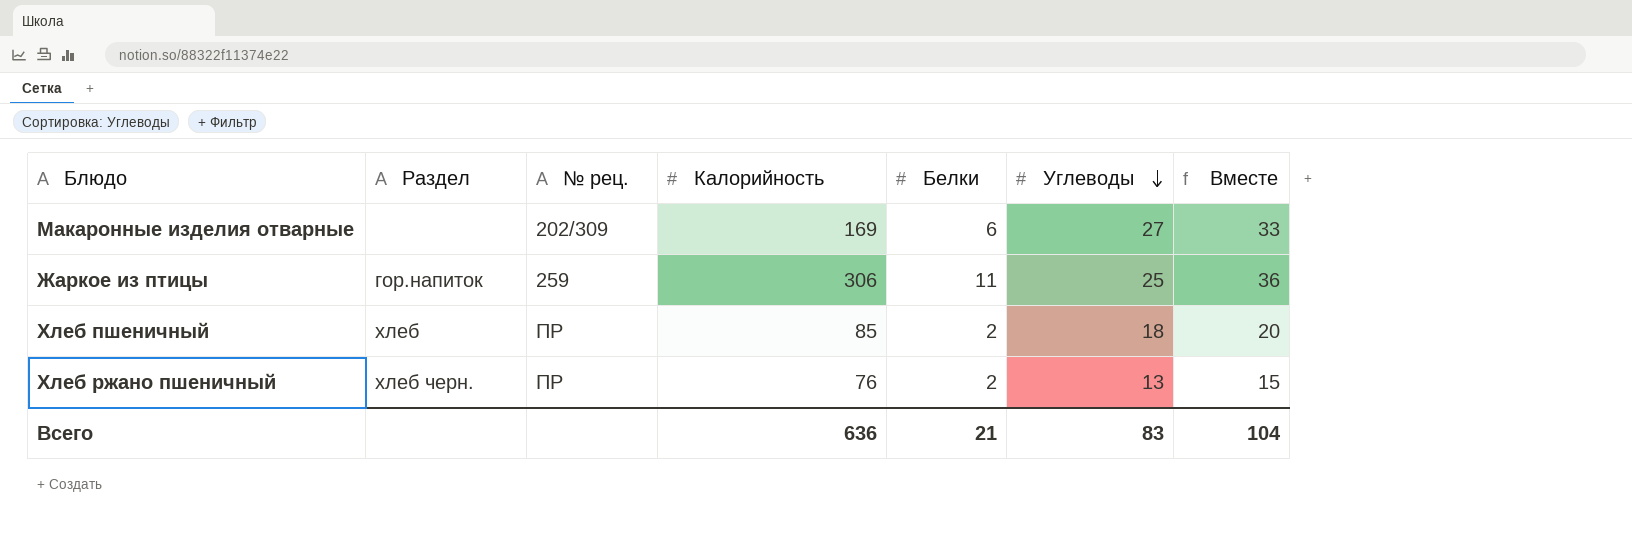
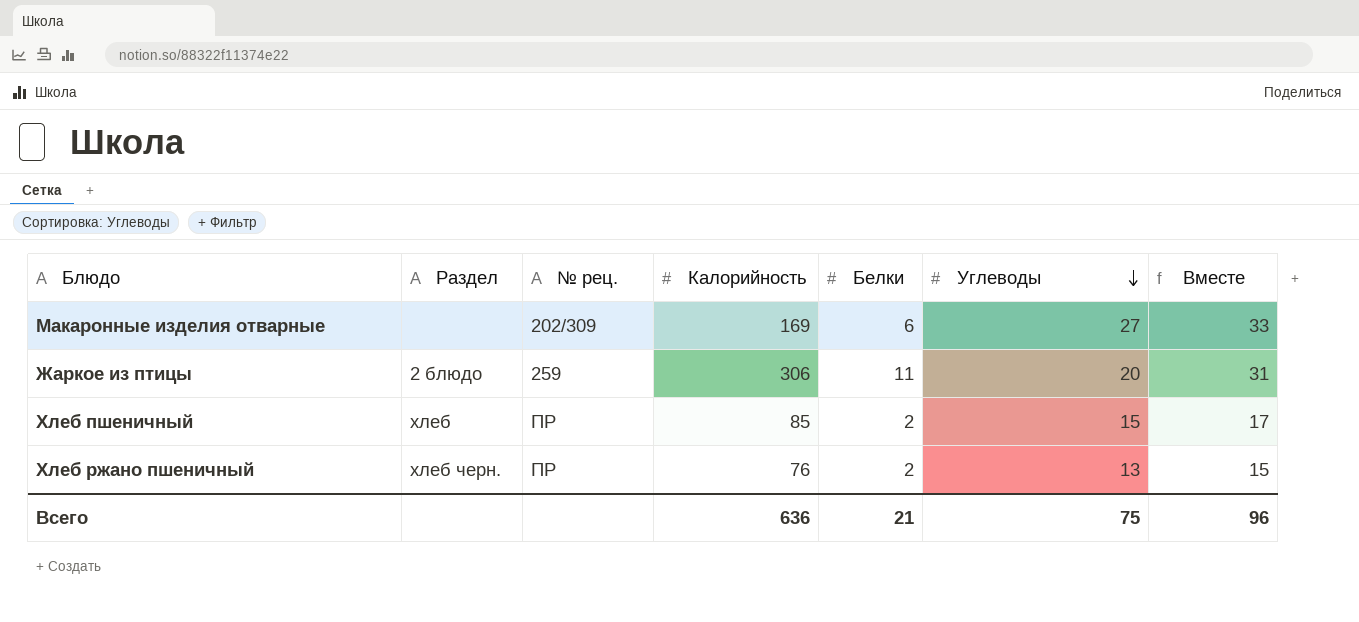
Жаркое из птицы | Раздел: гор.напиток -> 2 блюдо
Жаркое из птицы | Углеводы: 25 -> 20
Жаркое из птицы | Вместе: 36 -> 31
Хлеб пшеничный | Углеводы: 18 -> 15
Хлеб пшеничный | Вместе: 20 -> 17
Всего | Углеводы: 83 -> 75
Всего | Вместе: 104 -> 96

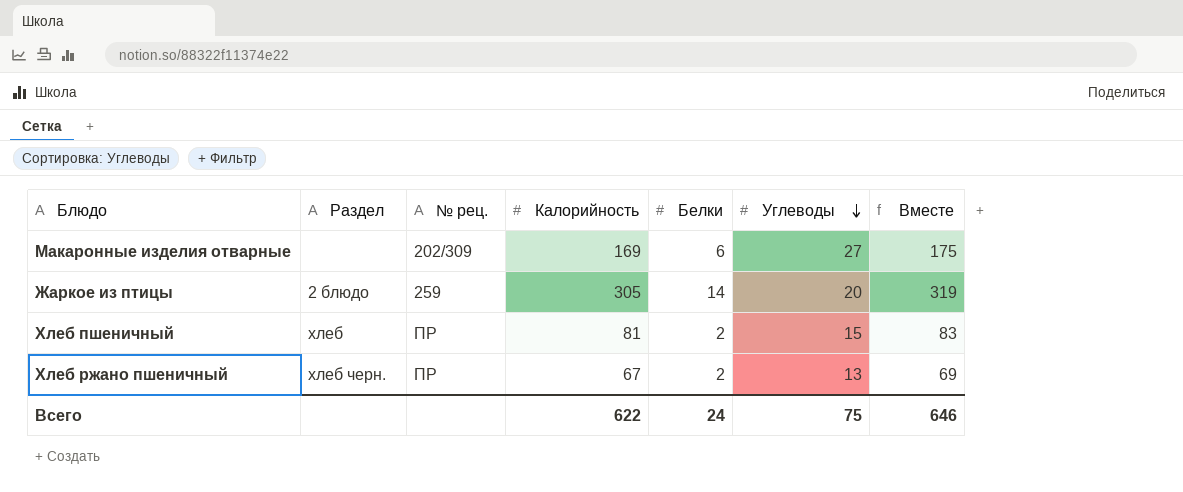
column Вместе | formula: [Белки] + [Углеводы] -> [Калорийность] + [Белки]
Жаркое из птицы | Калорийность: 306 -> 305
Жаркое из птицы | Белки: 11 -> 14
Хлеб пшеничный | Калорийность: 85 -> 81
Хлеб ржано пшеничный | Калорийность: 76 -> 67
Всего | Калорийность: 636 -> 622
Всего | Белки: 21 -> 24
Всего | Вместе: 96 -> 646

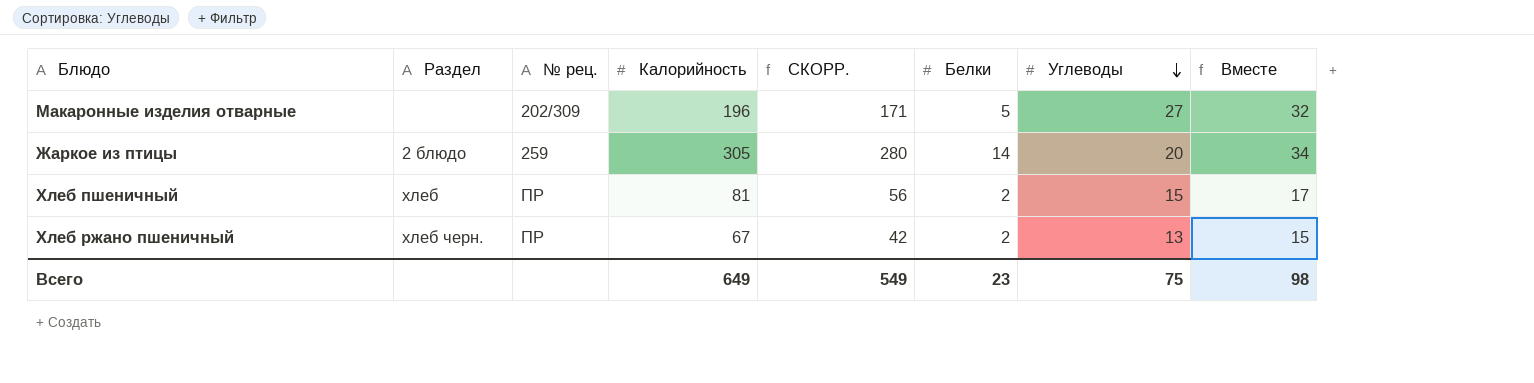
column СКОРР. | formula: none -> [Калорийность] - 25
column Вместе | formula: [Калорийность] + [Белки] -> [Белки] + [Углеводы]
Макаронные изделия отварные | Калорийность: 169 -> 196
Макаронные изделия отварные | Белки: 6 -> 5
Всего | Калорийность: 622 -> 649
Всего | Белки: 24 -> 23
Всего | Вместе: 646 -> 98

